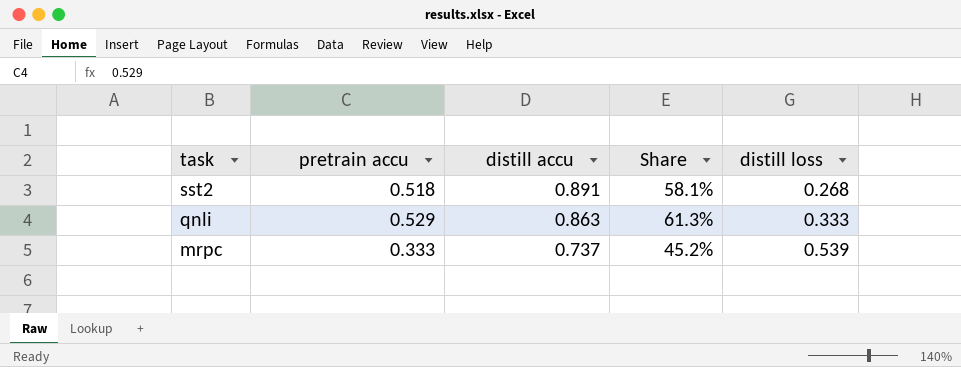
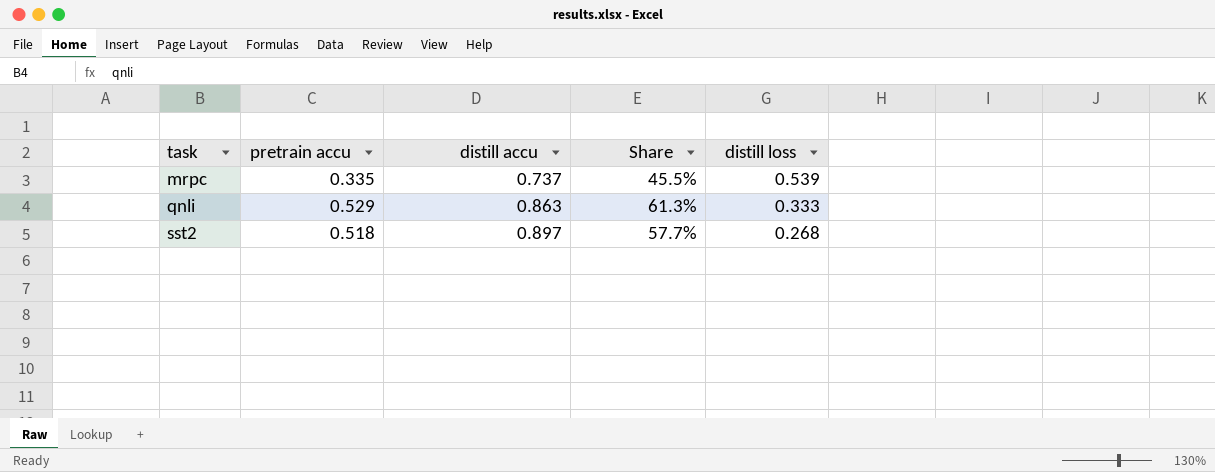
row order: task descending -> task ascending
mrpc | pretrain accu: 0.333 -> 0.335
mrpc | Share: 45.2% -> 45.5%
sst2 | distill accu: 0.891 -> 0.897
sst2 | Share: 58.1% -> 57.7%

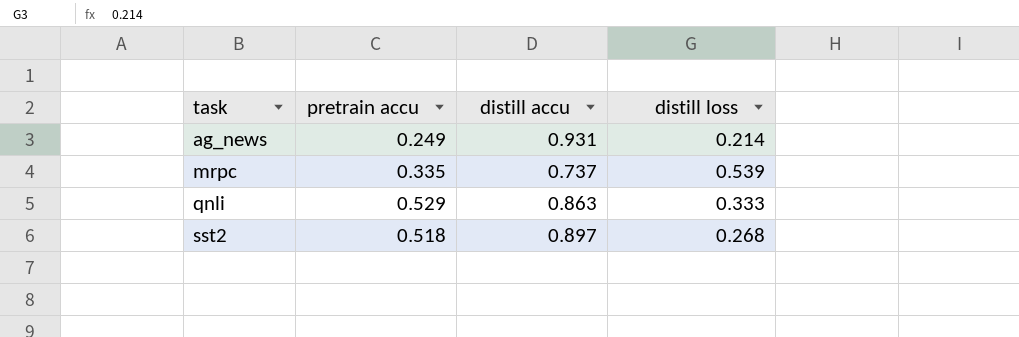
column Share | formula: [pretrain accu] / [distill accu] -> none
row ag_news: none -> 0.249 | 0.931 | 0.214

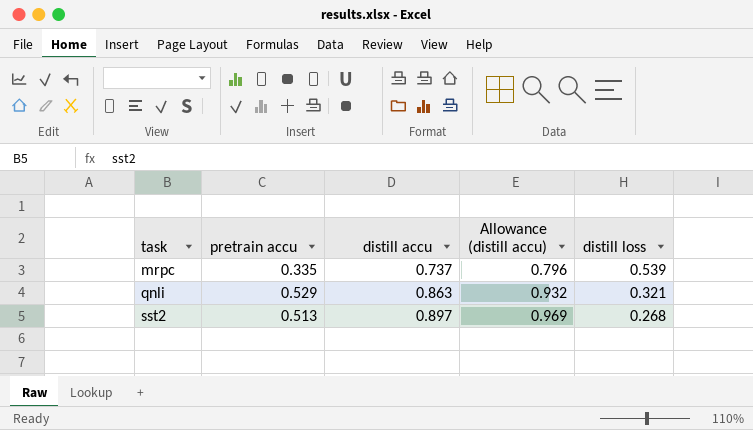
column Allowance (distill accu) | formula: none -> [distill accu] * 1.08
row ag_news: 0.249 | 0.931 | 0.214 -> none
qnli | distill loss: 0.333 -> 0.321
sst2 | pretrain accu: 0.518 -> 0.513

